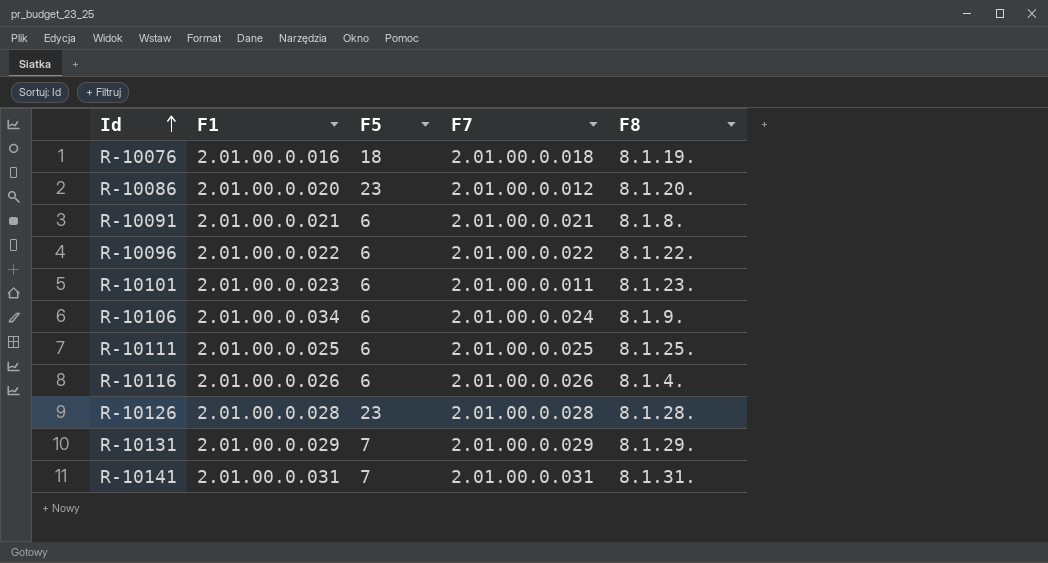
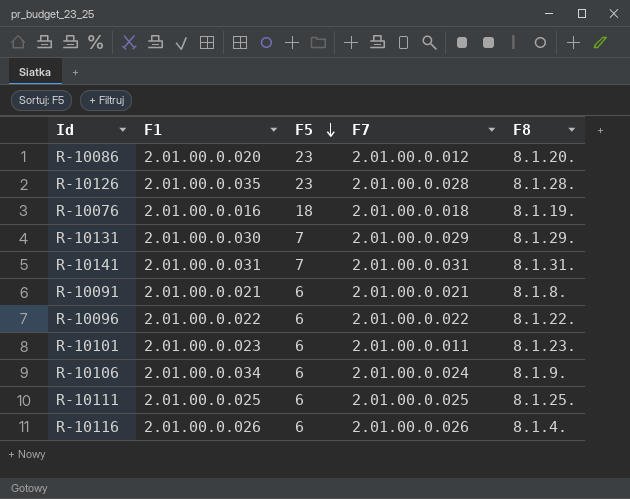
row order: Id ascending -> F5 descending
R-10126 | F1: 2.01.00.0.028 -> 2.01.00.0.035
R-10131 | F1: 2.01.00.0.029 -> 2.01.00.0.030

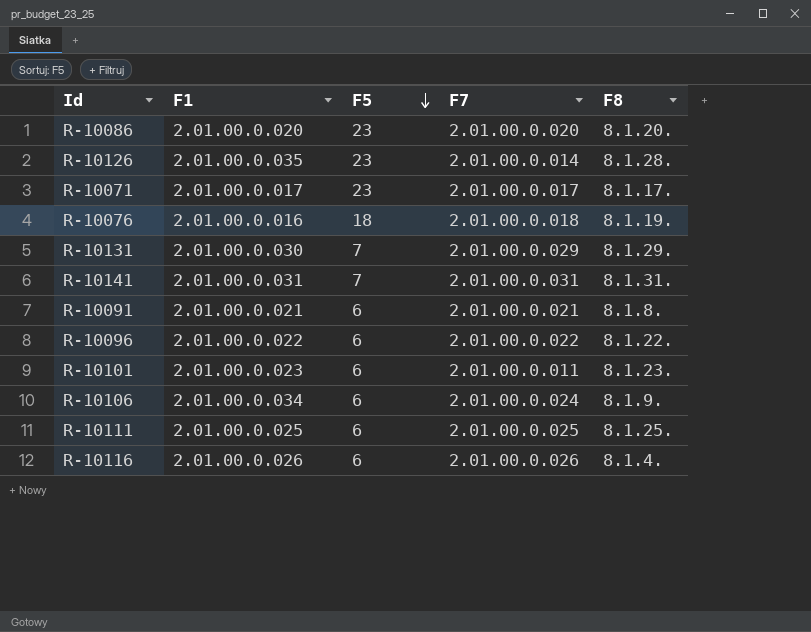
R-10086 | F7: 2.01.00.0.012 -> 2.01.00.0.020
R-10126 | F7: 2.01.00.0.028 -> 2.01.00.0.014
row R-10071: none -> 2.01.00.0.017 | 23 | 2.01.00.0.017 | 8.1.17.

